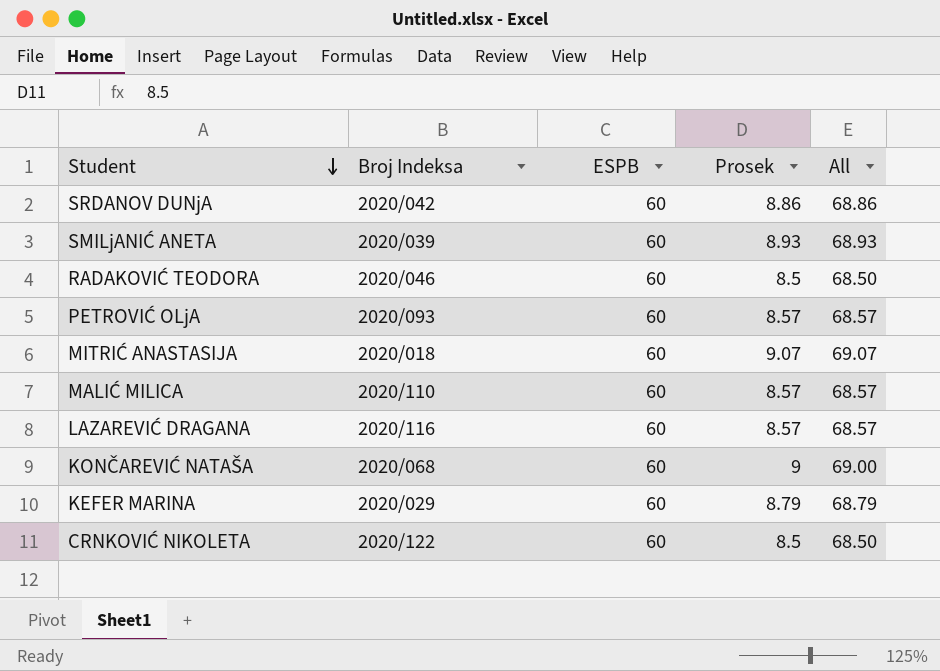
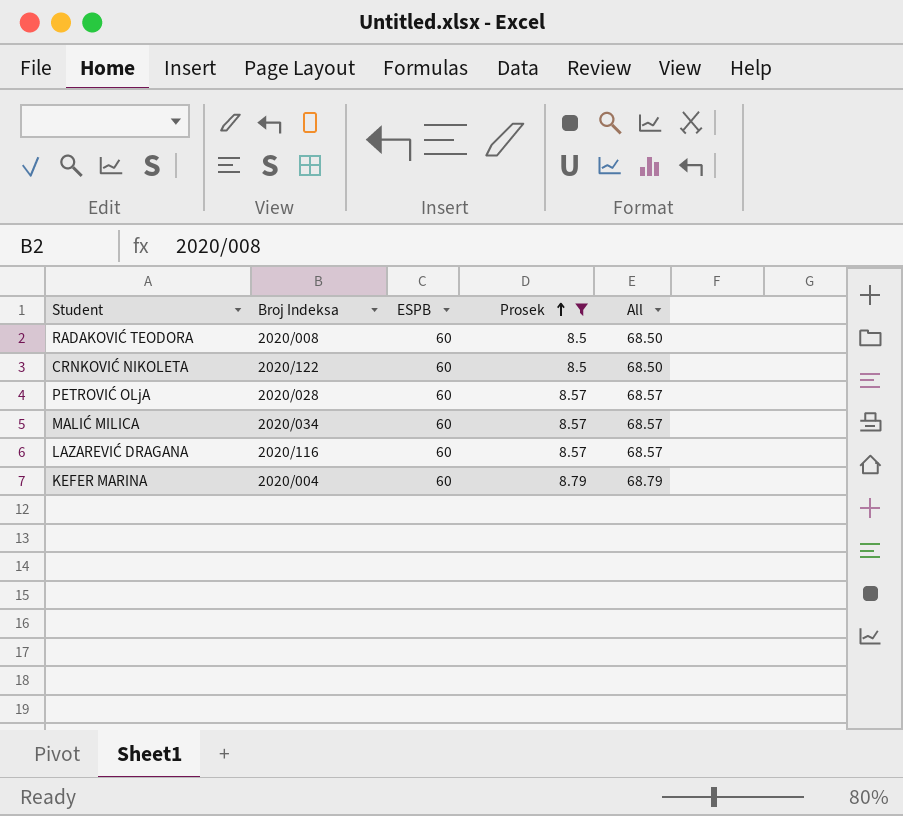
filter: none -> Prosek <= 8.79
row order: Student descending -> Prosek ascending
RADAKOVIĆ TEODORA | Broj Indeksa: 2020/046 -> 2020/008
PETROVIĆ OLjA | Broj Indeksa: 2020/093 -> 2020/028
MALIĆ MILICA | Broj Indeksa: 2020/110 -> 2020/034
KEFER MARINA | Broj Indeksa: 2020/029 -> 2020/004

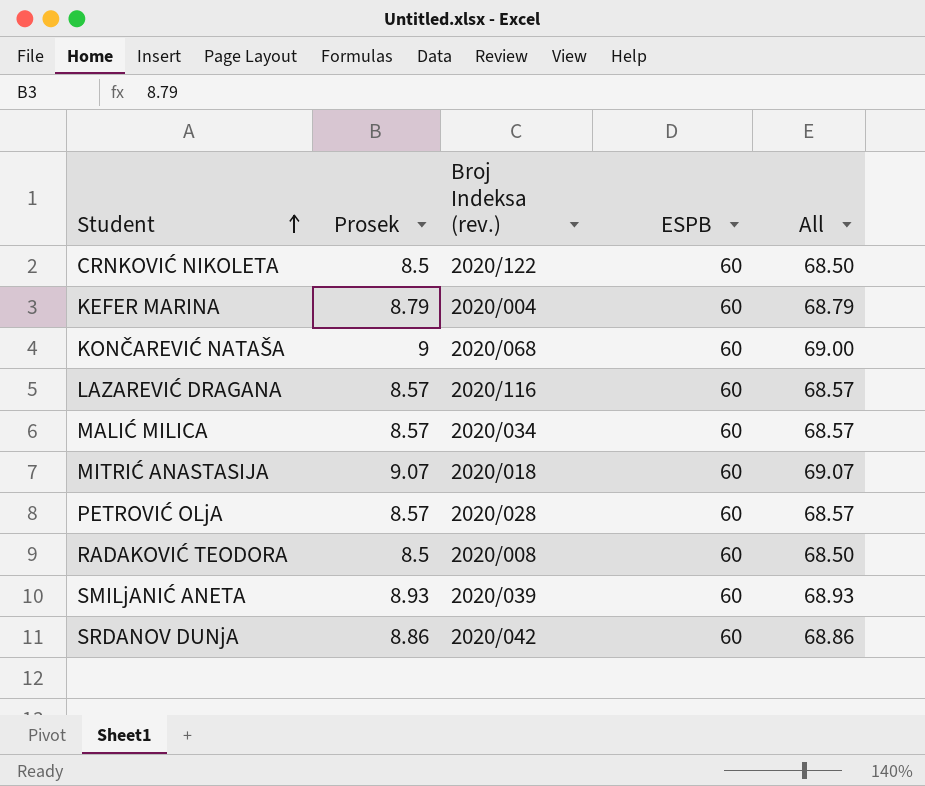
filter: Prosek <= 8.79 -> none
row order: Prosek ascending -> Student ascending
column Prosek | position: 4 -> 2
column name: Broj Indeksa -> Broj Indeksa (rev.)

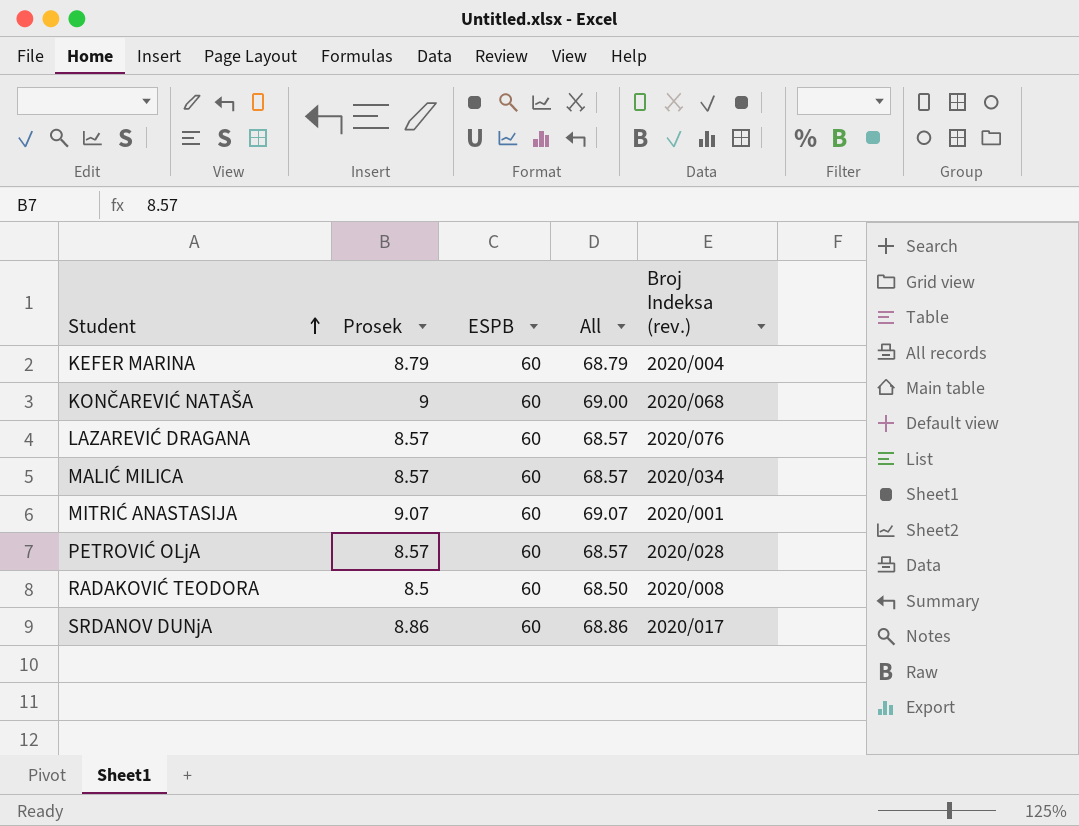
column Broj Indeksa (rev.) | position: 3 -> 5
row CRNKOVIĆ NIKOLETA: 8.5 | 2020/122 | 60 | 68.50 -> none
row SMILjANIĆ ANETA: 8.93 | 2020/039 | 60 | 68.93 -> none
LAZAREVIĆ DRAGANA | Broj Indeksa (rev.): 2020/116 -> 2020/076
MITRIĆ ANASTASIJA | Broj Indeksa (rev.): 2020/018 -> 2020/001
SRDANOV DUNjA | Broj Indeksa (rev.): 2020/042 -> 2020/017

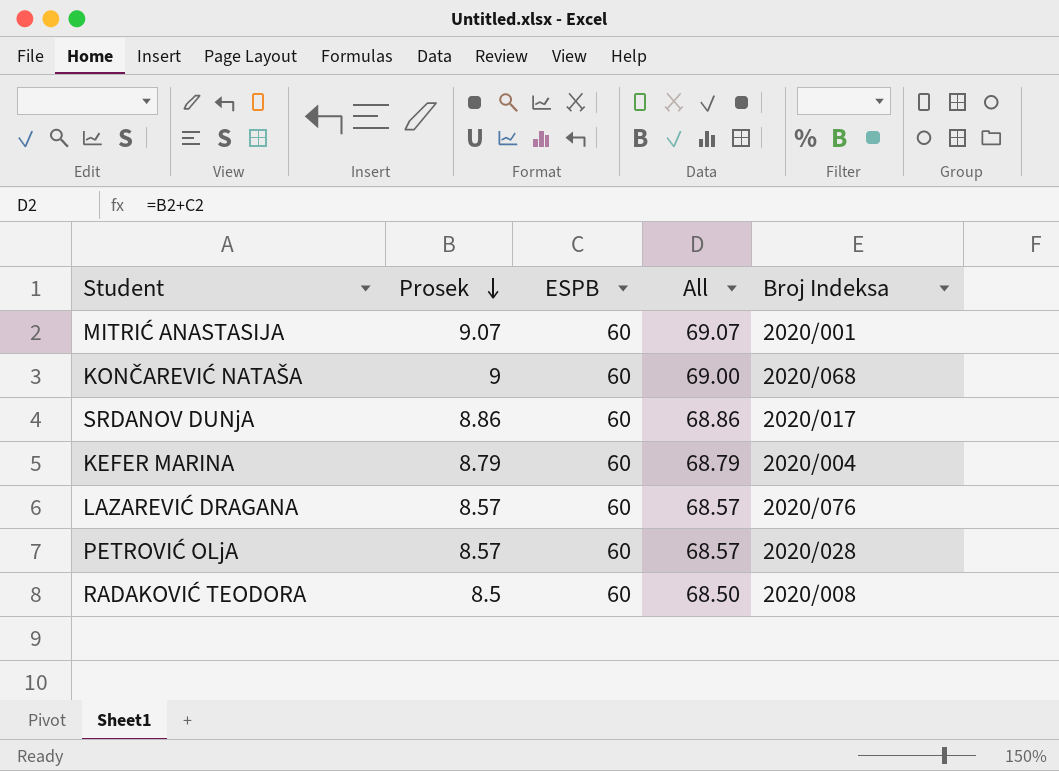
row order: Student ascending -> Prosek descending
column name: Broj Indeksa (rev.) -> Broj Indeksa
row MALIĆ MILICA: 8.57 | 60 | 68.57 | 2020/034 -> none

